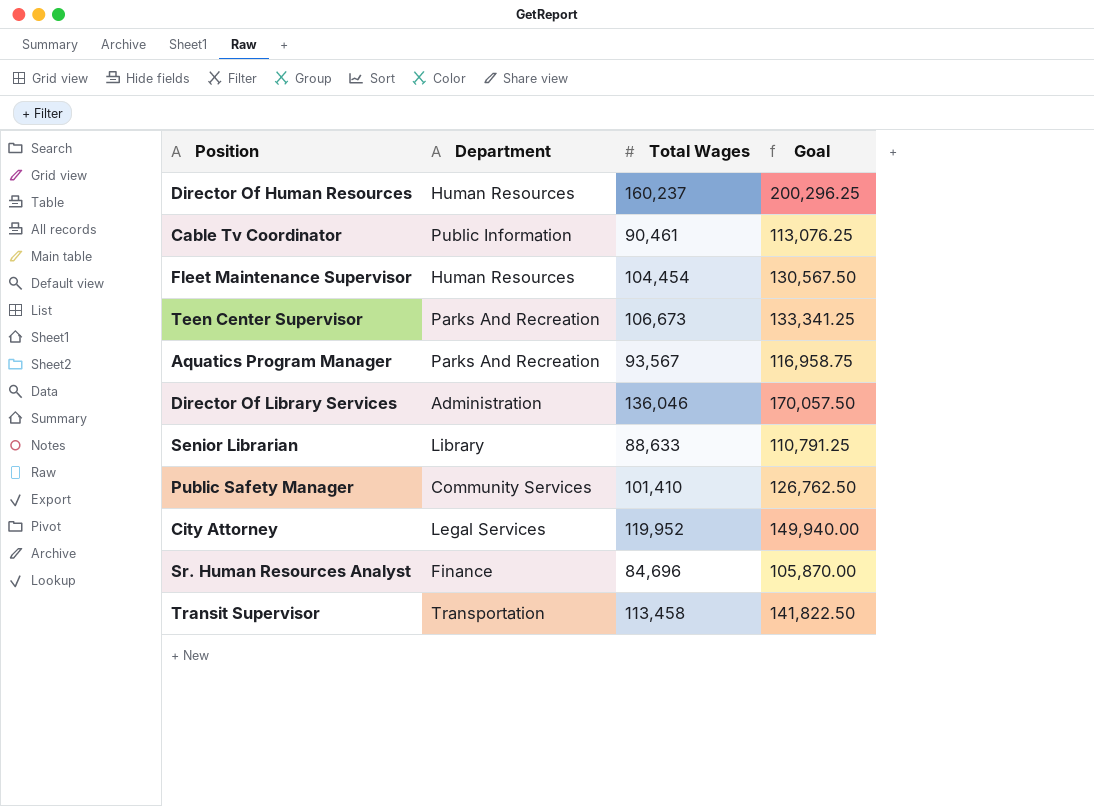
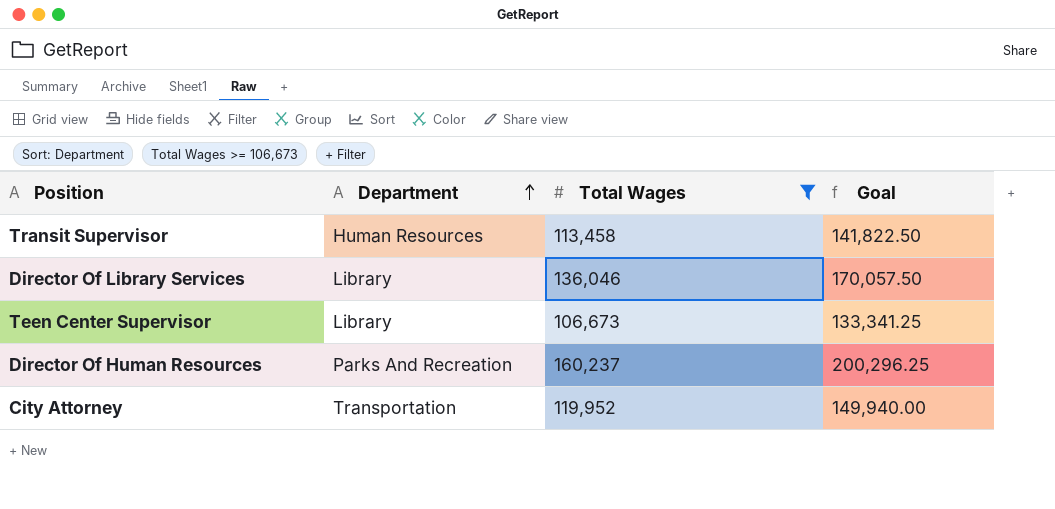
filter: none -> Total Wages >= 106,673
row order: none -> Department ascending
Transit Supervisor | Department: Transportation -> Human Resources
Director Of Library Services | Department: Administration -> Library
Teen Center Supervisor | Department: Parks And Recreation -> Library
Director Of Human Resources | Department: Human Resources -> Parks And Recreation
City Attorney | Department: Legal Services -> Transportation

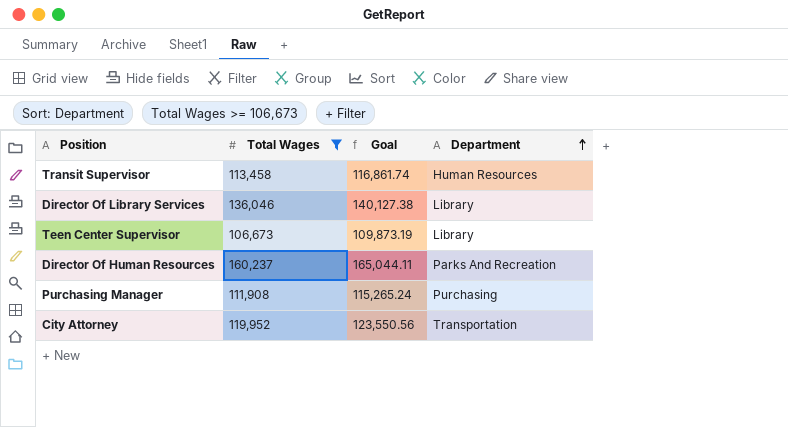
column Goal | formula: [Total Wages] * 1.25 -> [Total Wages] * 1.03
column Department | position: 2 -> 4
row Purchasing Manager: none -> 111,908 | 115,265.24 | Purchasing

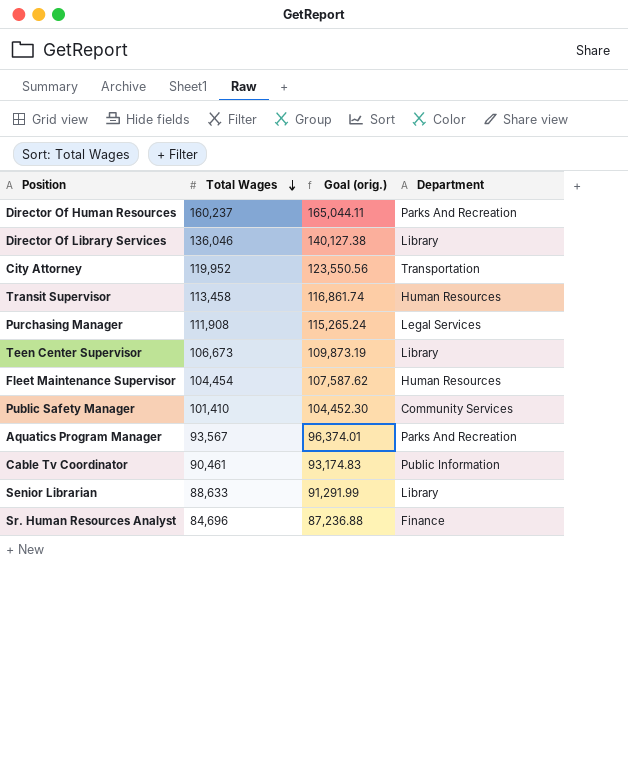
filter: Total Wages >= 106,673 -> none
row order: Department ascending -> Total Wages descending
column name: Goal -> Goal (orig.)
Purchasing Manager | Department: Purchasing -> Legal Services

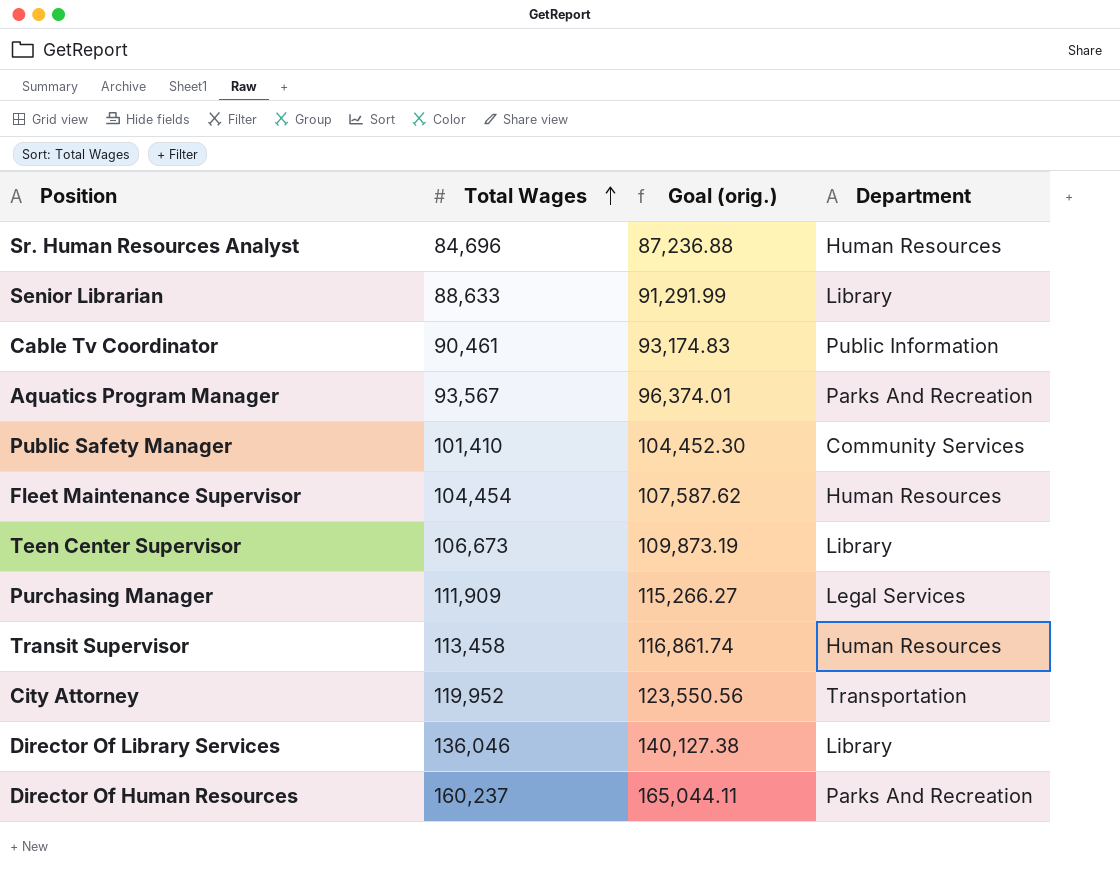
row order: Total Wages descending -> Total Wages ascending
Sr. Human Resources Analyst | Department: Finance -> Human Resources
Purchasing Manager | Total Wages: 111,908 -> 111,909
Purchasing Manager | Goal (orig.): 115,265.24 -> 115,266.27

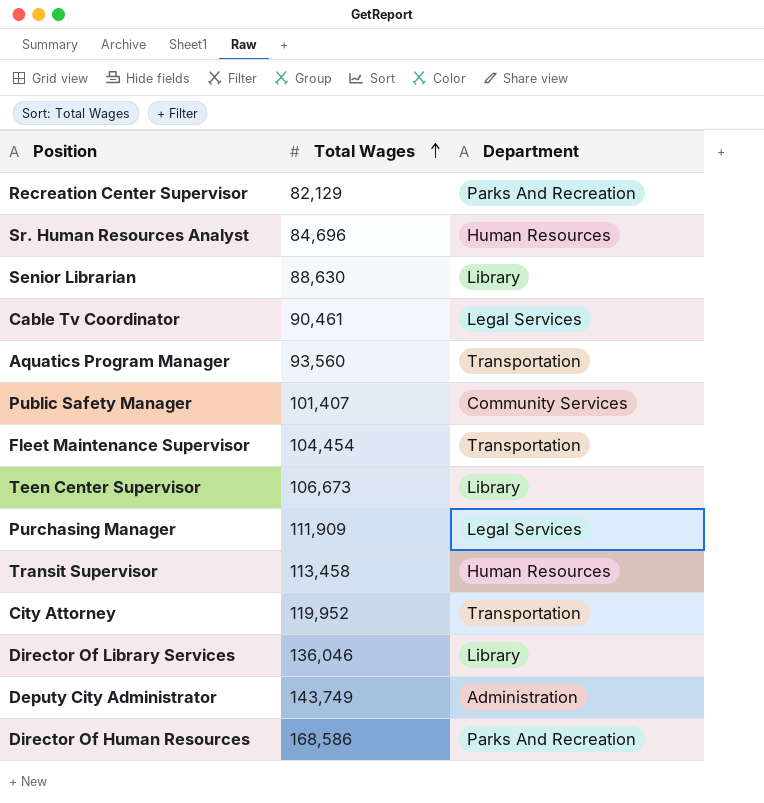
column Goal (orig.) | formula: [Total Wages] * 1.03 -> none
row Recreation Center Supervisor: none -> 82,129 | Parks And Recreation
Senior Librarian | Total Wages: 88,633 -> 88,630
Cable Tv Coordinator | Department: Public Information -> Legal Services
Aquatics Program Manager | Total Wages: 93,567 -> 93,560
Aquatics Program Manager | Department: Parks And Recreation -> Transportation
Public Safety Manager | Total Wages: 101,410 -> 101,407
Fleet Maintenance Supervisor | Department: Human Resources -> Transportation
row Deputy City Administrator: none -> 143,749 | Administration
Director Of Human Resources | Total Wages: 160,237 -> 168,586

